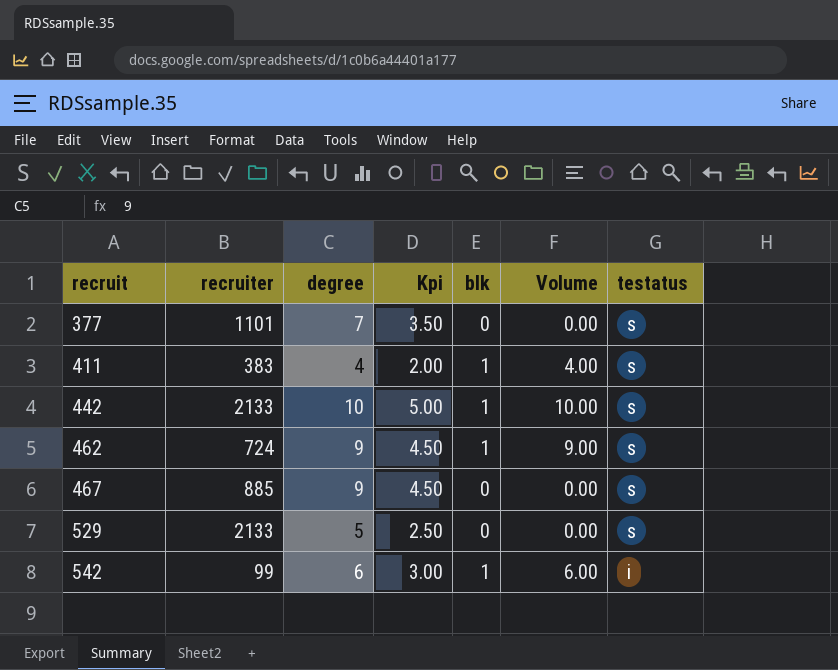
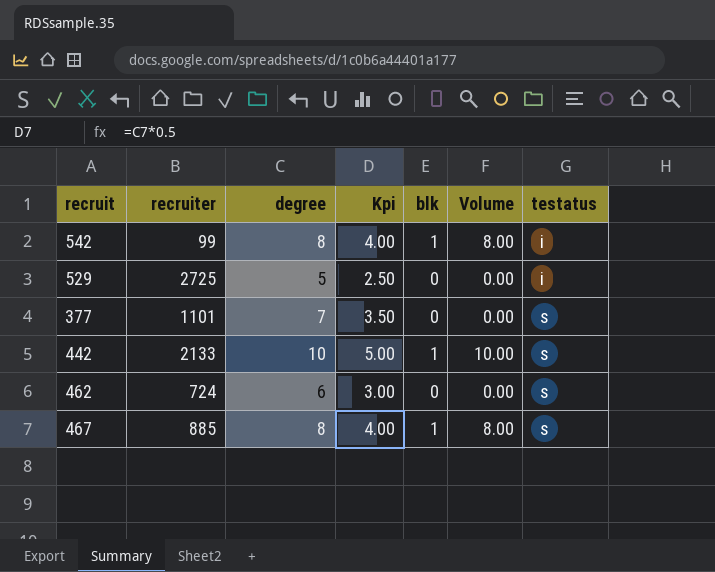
row order: recruit ascending -> testatus ascending
row 411: 383 | 4 | 2.00 | 1 | 4.00 | s -> none
542 | degree: 6 -> 8
542 | Kpi: 3.00 -> 4.00
542 | Volume: 6.00 -> 8.00
529 | recruiter: 2133 -> 2725
529 | testatus: s -> i
462 | degree: 9 -> 6
462 | Kpi: 4.50 -> 3.00
462 | blk: 1 -> 0
462 | Volume: 9.00 -> 0.00
467 | degree: 9 -> 8
467 | Kpi: 4.50 -> 4.00
467 | blk: 0 -> 1
467 | Volume: 0.00 -> 8.00

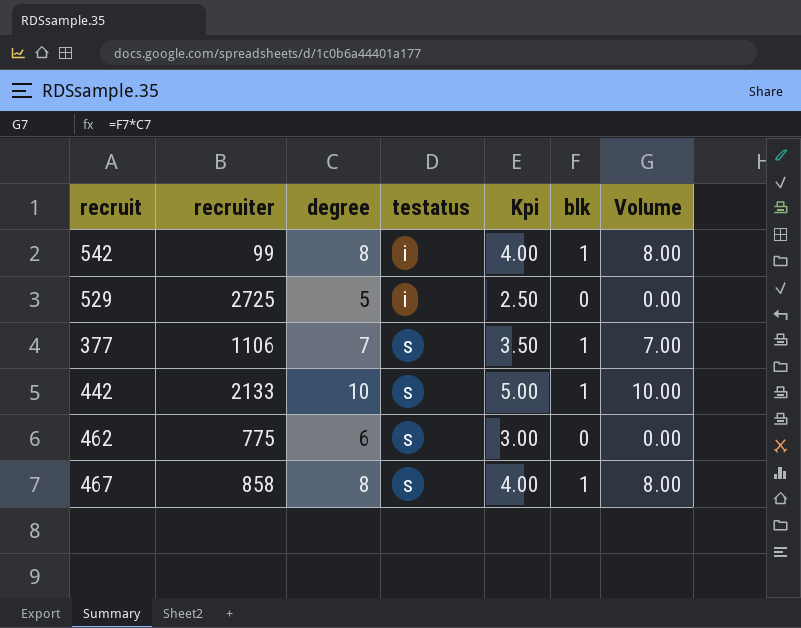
column testatus | position: 7 -> 4
377 | recruiter: 1101 -> 1106
377 | blk: 0 -> 1
377 | Volume: 0.00 -> 7.00
462 | recruiter: 724 -> 775
467 | recruiter: 885 -> 858

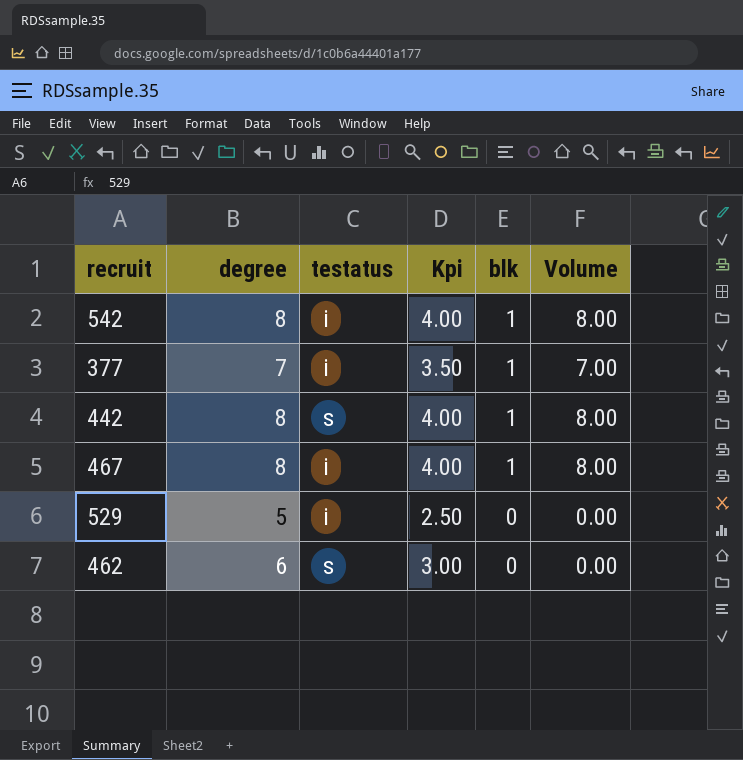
row order: testatus ascending -> blk descending
column recruiter | position: 2 -> none
377 | testatus: s -> i
442 | degree: 10 -> 8
442 | Kpi: 5.00 -> 4.00
442 | Volume: 10.00 -> 8.00
467 | testatus: s -> i

